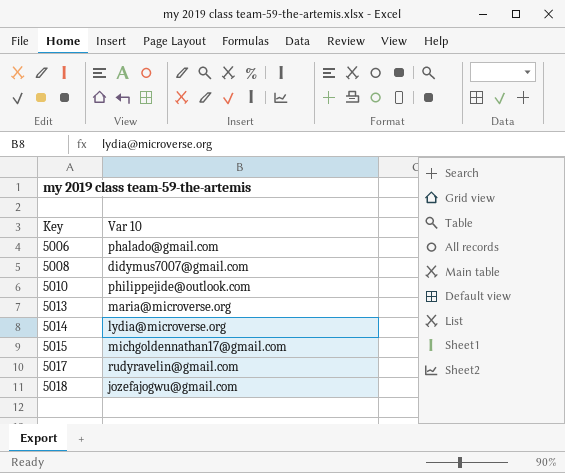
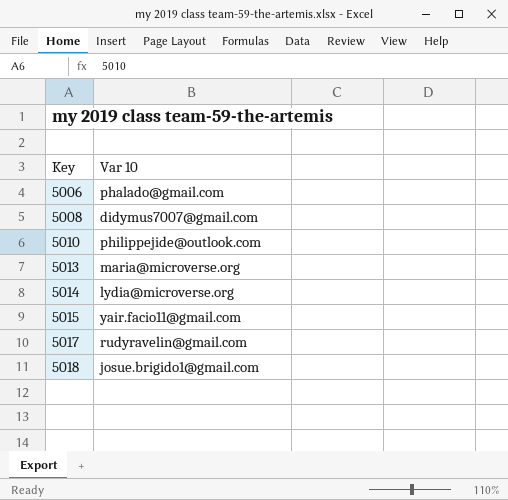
5015 | Var 10: michgoldennathan17@gmail.com -> yair.facio11@gmail.com
5018 | Var 10: jozefajogwu@gmail.com -> josue.brigido1@gmail.com

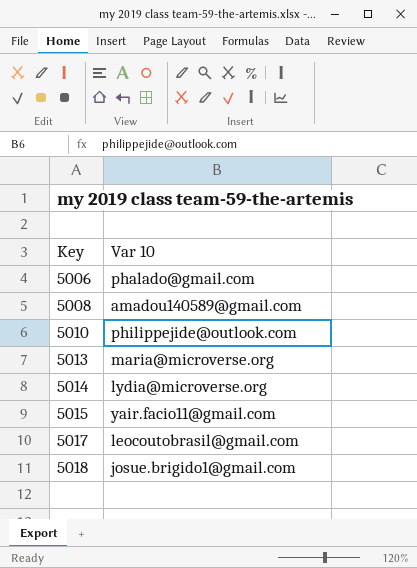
5008 | Var 10: didymus7007@gmail.com -> amadou140589@gmail.com
5017 | Var 10: rudyravelin@gmail.com -> leocoutobrasil@gmail.com

